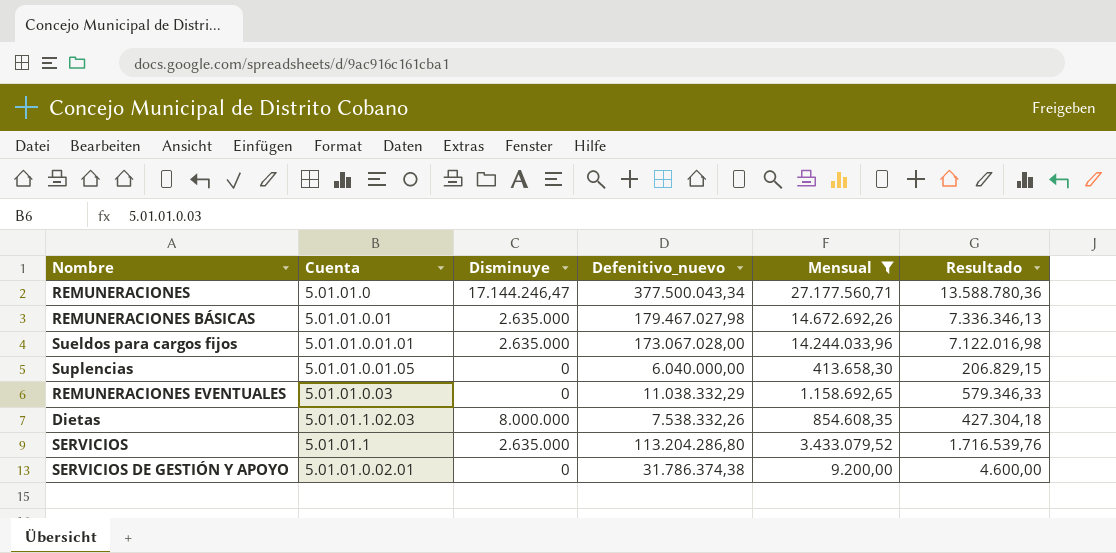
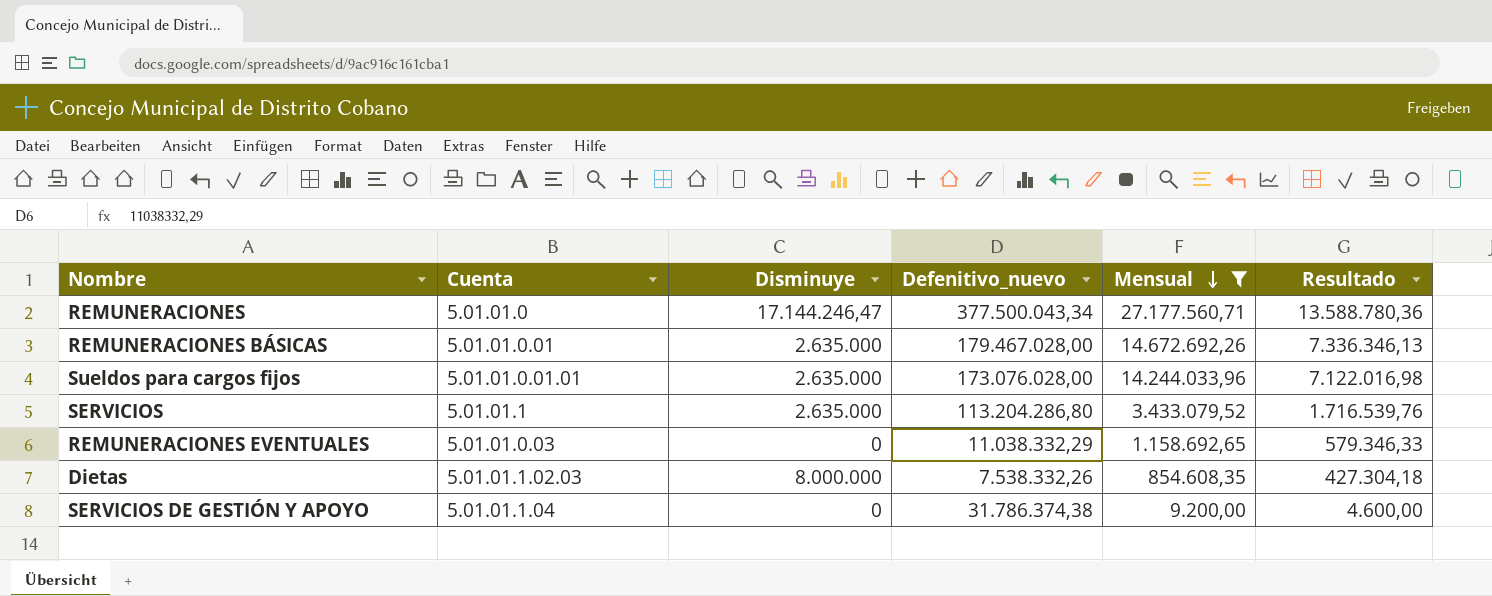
row order: none -> Mensual descending
row Suplencias: 5.01.01.0.01.05 | 0 | 6.040.000,00 | 413.658,30 | 206.829,15 -> none
REMUNERACIONES BÁSICAS | Defenitivo_nuevo: 179.467.027,98 -> 179.467.028,00
Sueldos para cargos fijos | Defenitivo_nuevo: 173.067.028,00 -> 173.076.028,00
SERVICIOS DE GESTIÓN Y APOYO | Cuenta: 5.01.01.0.02.01 -> 5.01.01.1.04

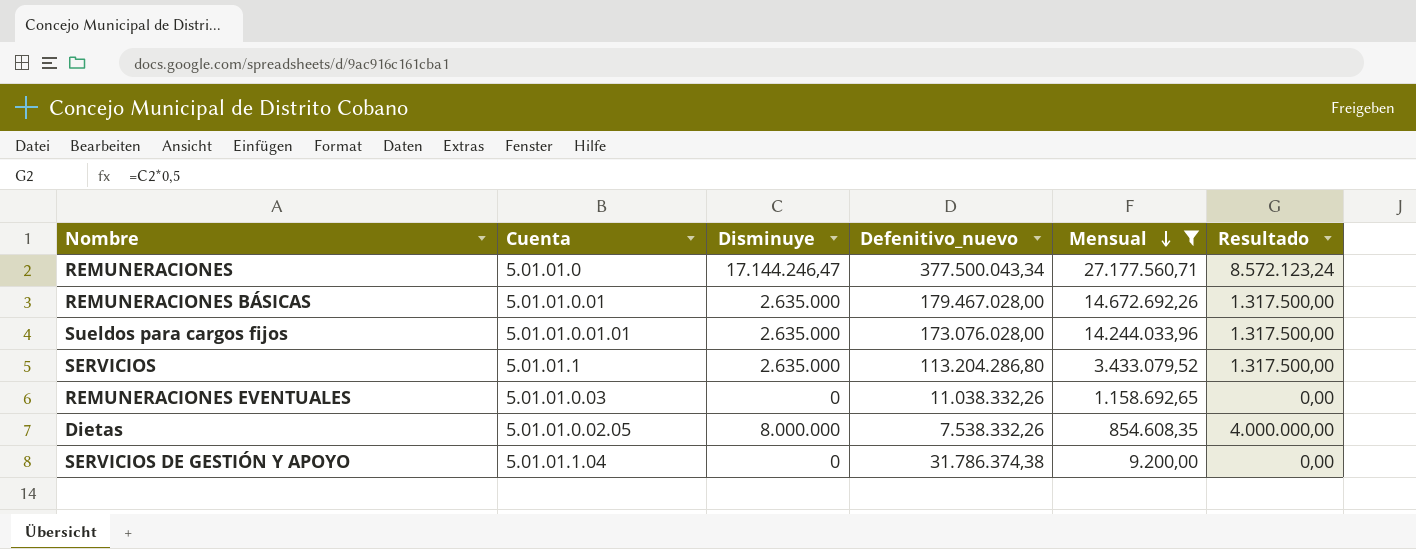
column Resultado | formula: [Mensual] * 0,5 -> [Disminuye] * 0,5
REMUNERACIONES EVENTUALES | Defenitivo_nuevo: 11.038.332,29 -> 11.038.332,26
Dietas | Cuenta: 5.01.01.1.02.03 -> 5.01.01.0.02.05

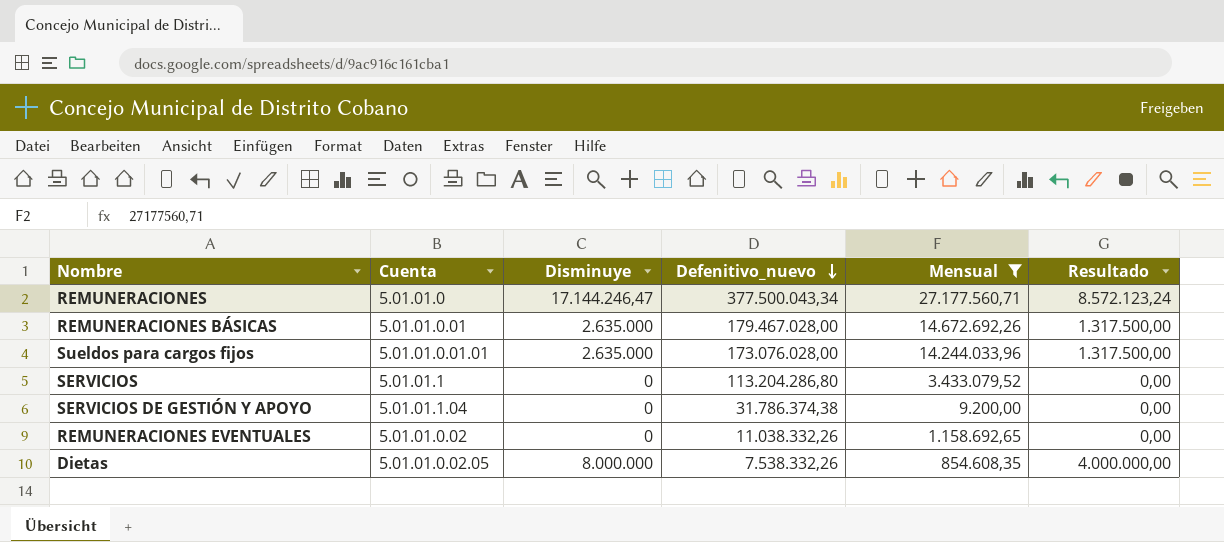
row order: Mensual descending -> Defenitivo_nuevo descending
SERVICIOS | Disminuye: 2.635.000 -> 0
SERVICIOS | Resultado: 1.317.500,00 -> 0,00
REMUNERACIONES EVENTUALES | Cuenta: 5.01.01.0.03 -> 5.01.01.0.02

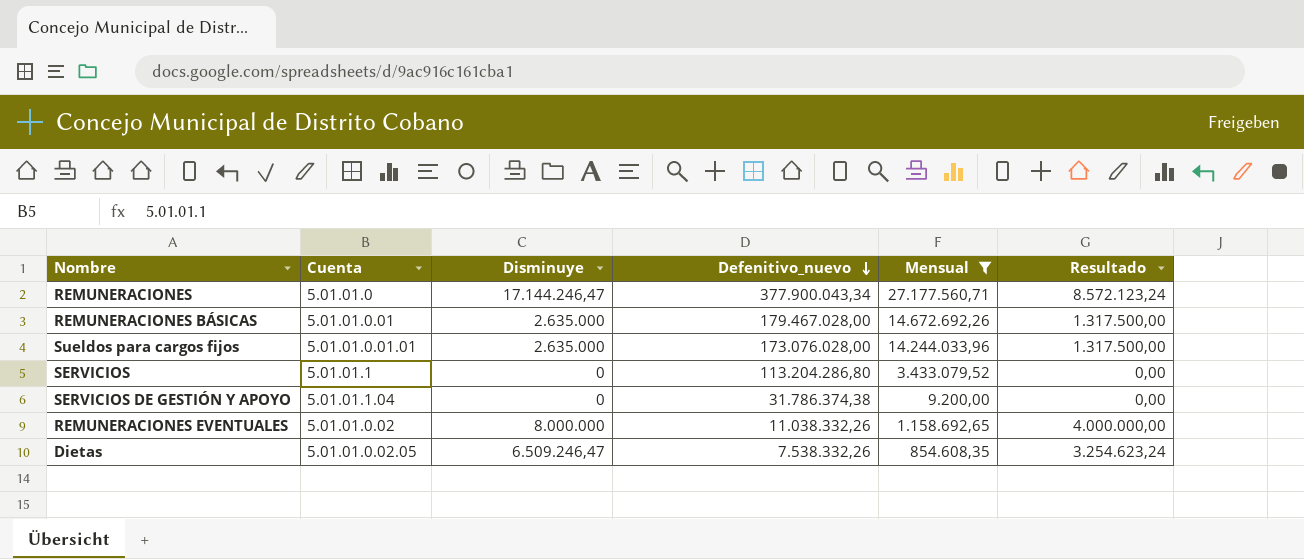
REMUNERACIONES | Defenitivo_nuevo: 377.500.043,34 -> 377.900.043,34
REMUNERACIONES EVENTUALES | Disminuye: 0 -> 8.000.000
REMUNERACIONES EVENTUALES | Resultado: 0,00 -> 4.000.000,00
Dietas | Disminuye: 8.000.000 -> 6.509.246,47
Dietas | Resultado: 4.000.000,00 -> 3.254.623,24

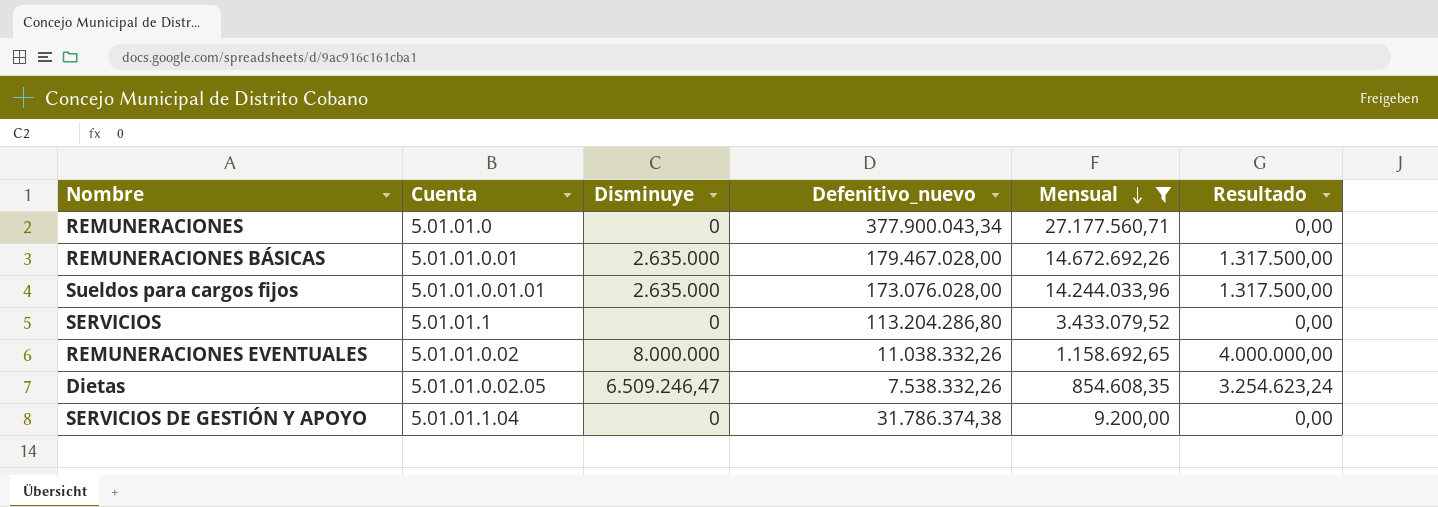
row order: Defenitivo_nuevo descending -> Mensual descending
REMUNERACIONES | Disminuye: 17.144.246,47 -> 0
REMUNERACIONES | Resultado: 8.572.123,24 -> 0,00

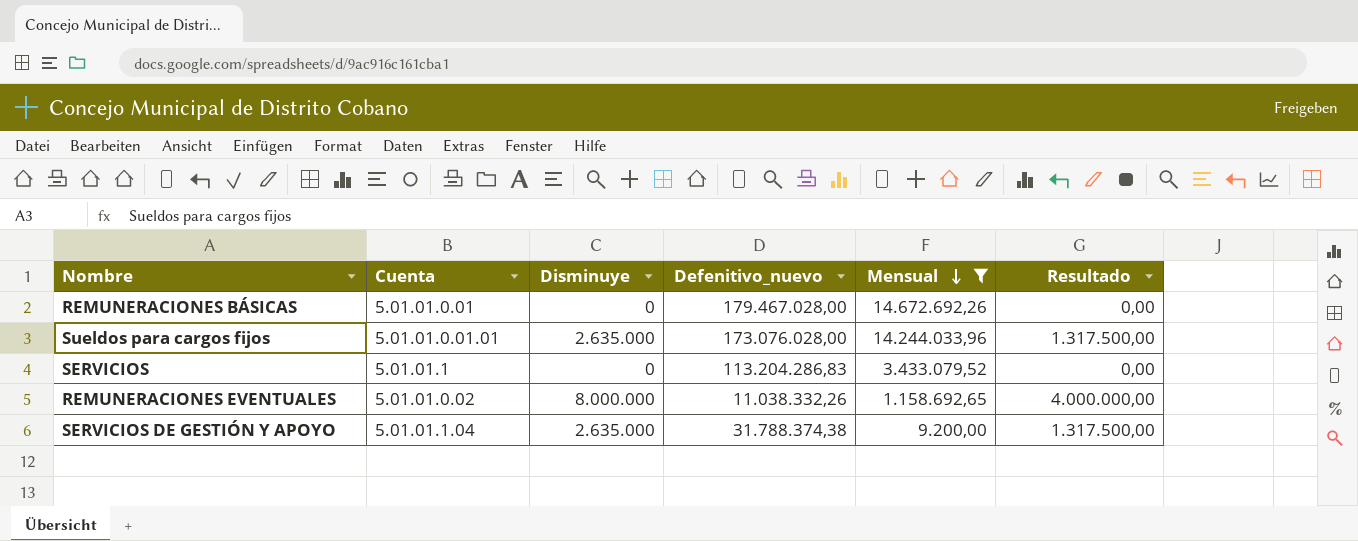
row REMUNERACIONES: 5.01.01.0 | 0 | 377.900.043,34 | 27.177.560,71 | 0,00 -> none
row Dietas: 5.01.01.0.02.05 | 6.509.246,47 | 7.538.332,26 | 854.608,35 | 3.254.623,24 -> none
REMUNERACIONES BÁSICAS | Disminuye: 2.635.000 -> 0
REMUNERACIONES BÁSICAS | Resultado: 1.317.500,00 -> 0,00
SERVICIOS | Defenitivo_nuevo: 113.204.286,80 -> 113.204.286,83
SERVICIOS DE GESTIÓN Y APOYO | Disminuye: 0 -> 2.635.000
SERVICIOS DE GESTIÓN Y APOYO | Defenitivo_nuevo: 31.786.374,38 -> 31.788.374,38
SERVICIOS DE GESTIÓN Y APOYO | Resultado: 0,00 -> 1.317.500,00

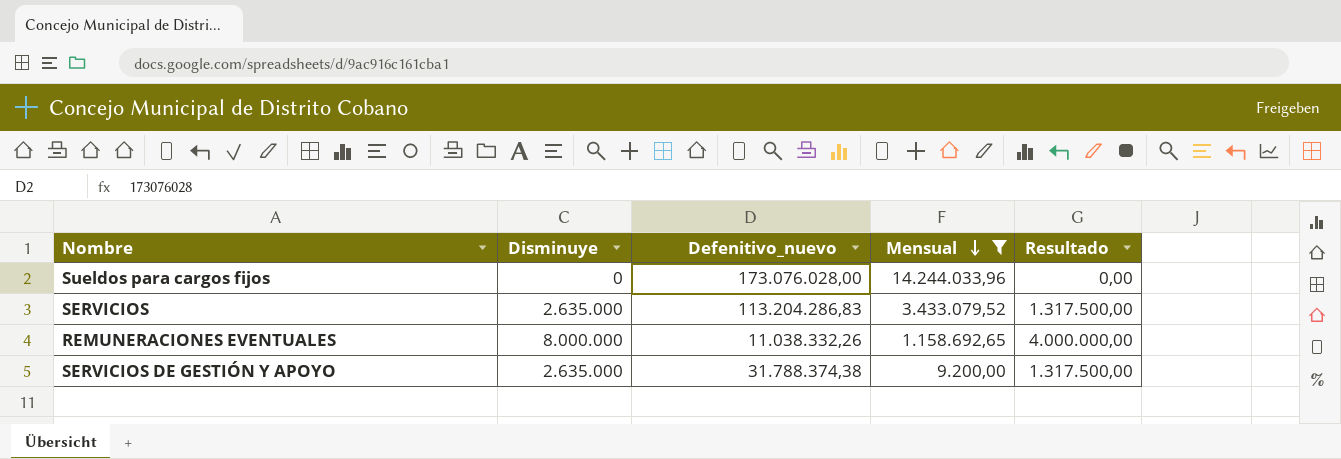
column Cuenta | position: 2 -> none
row REMUNERACIONES BÁSICAS: 5.01.01.0.01 | 0 | 179.467.028,00 | 14.672.692,26 | 0,00 -> none
Sueldos para cargos fijos | Disminuye: 2.635.000 -> 0
Sueldos para cargos fijos | Resultado: 1.317.500,00 -> 0,00
SERVICIOS | Disminuye: 0 -> 2.635.000
SERVICIOS | Resultado: 0,00 -> 1.317.500,00

